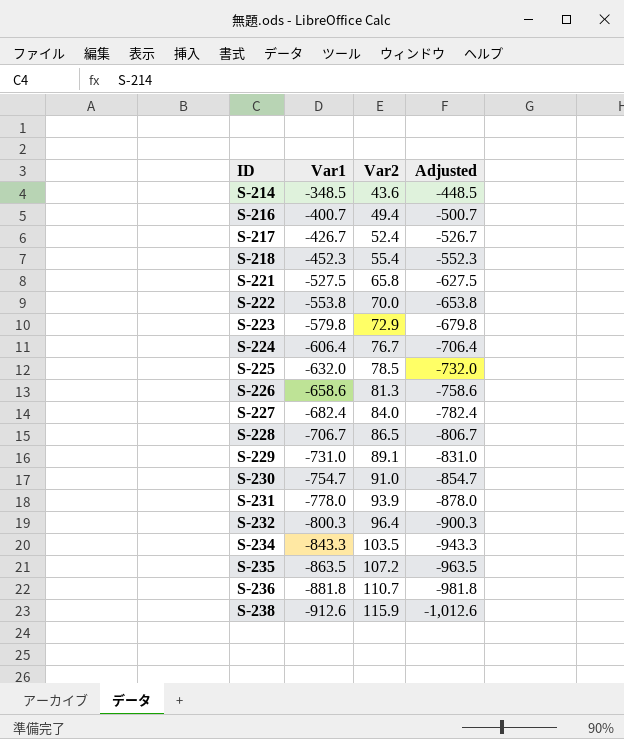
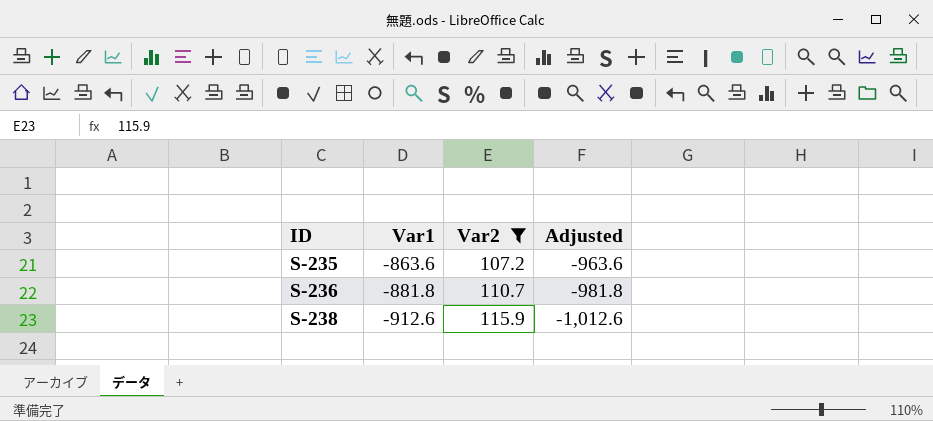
filter: none -> Var2 >= 107.2
S-235 | Var1: -863.5 -> -863.6
S-235 | Adjusted: -963.5 -> -963.6

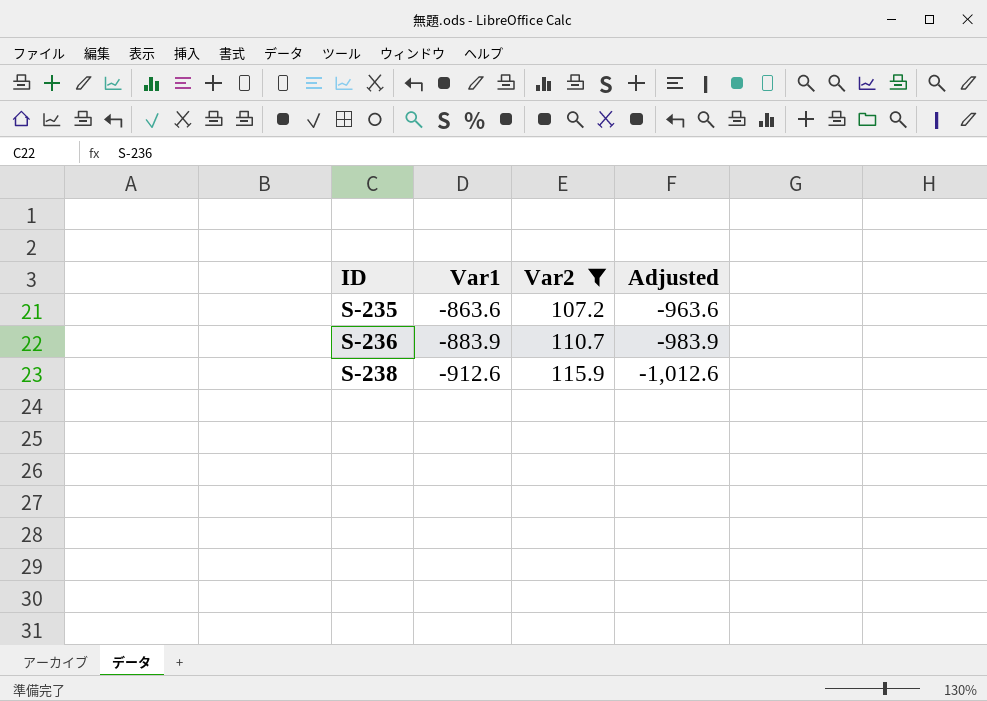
S-236 | Var1: -881.8 -> -883.9
S-236 | Adjusted: -981.8 -> -983.9

